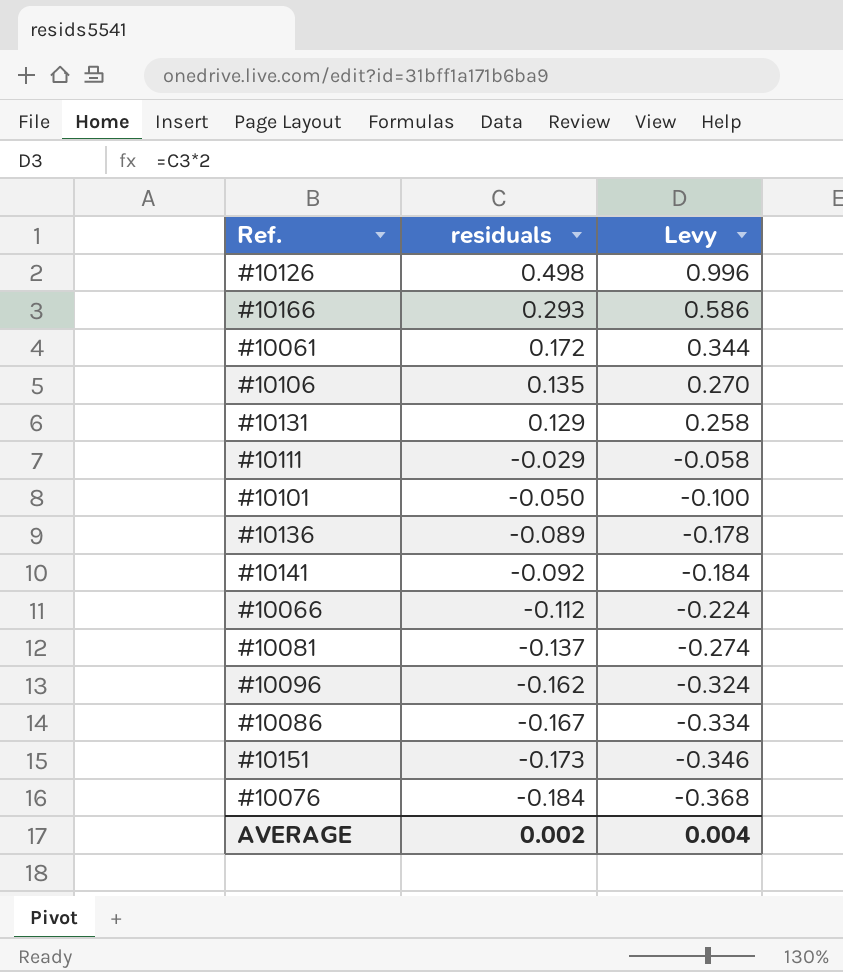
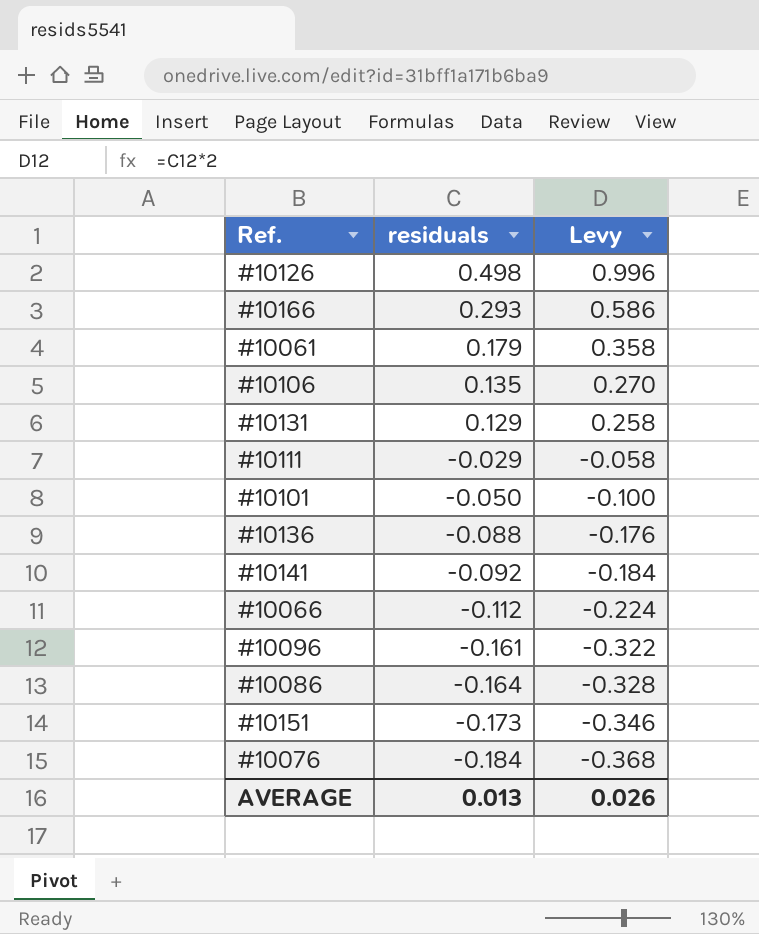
row #10081: -0.137 | -0.274 -> none
#10061 | residuals: 0.172 -> 0.179
#10061 | Levy: 0.344 -> 0.358
#10136 | residuals: -0.089 -> -0.088
#10136 | Levy: -0.178 -> -0.176
#10096 | residuals: -0.162 -> -0.161
#10096 | Levy: -0.324 -> -0.322
#10086 | residuals: -0.167 -> -0.164
#10086 | Levy: -0.334 -> -0.328
AVERAGE | residuals: 0.002 -> 0.013
AVERAGE | Levy: 0.004 -> 0.026

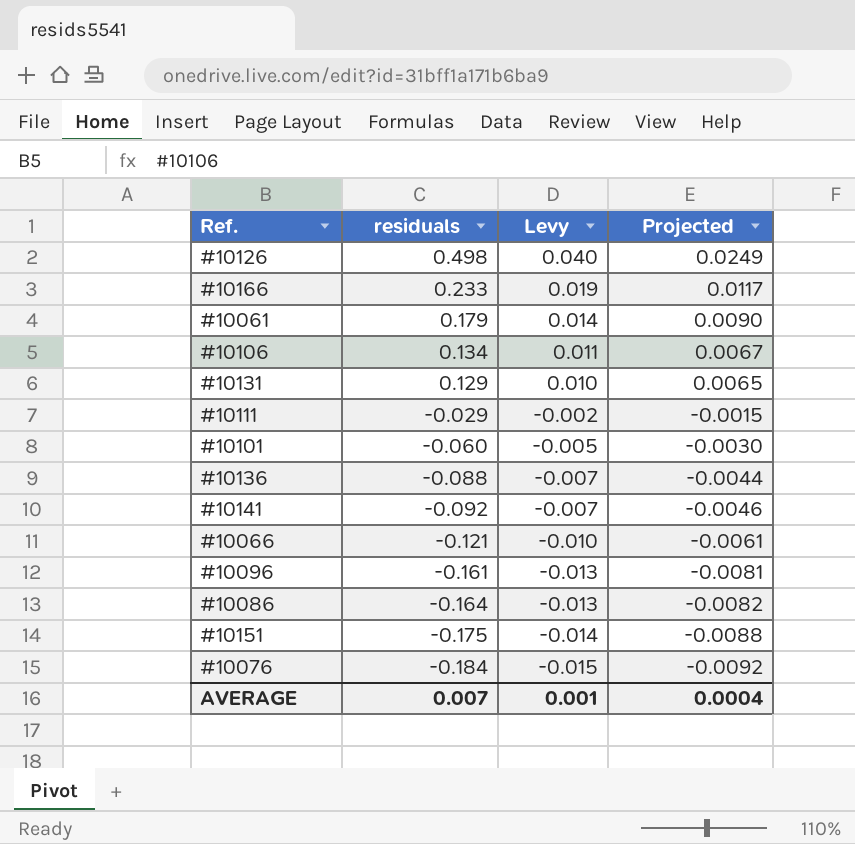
column Levy | formula: [residuals] * 2 -> [residuals] * 0.08
column Projected | formula: none -> [residuals] * 0.05
#10166 | residuals: 0.293 -> 0.233
#10106 | residuals: 0.135 -> 0.134
#10101 | residuals: -0.050 -> -0.060
#10066 | residuals: -0.112 -> -0.121
#10151 | residuals: -0.173 -> -0.175
AVERAGE | residuals: 0.013 -> 0.007
AVERAGE | Levy: 0.026 -> 0.001

